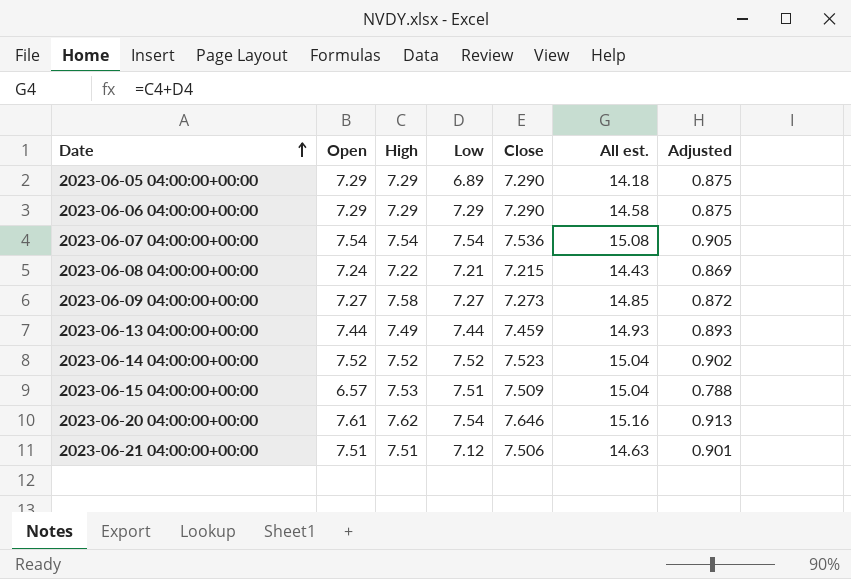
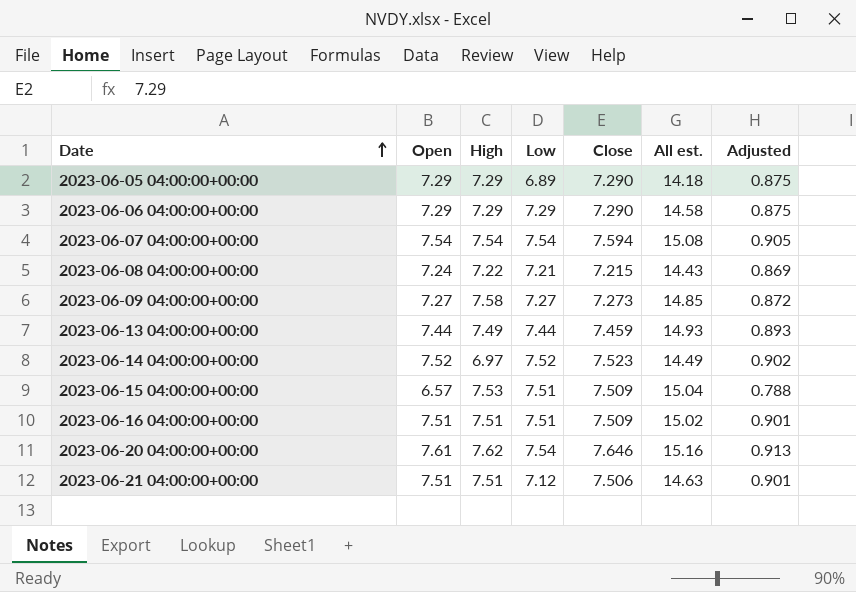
2023-06-07 04:00:00+00:00 | Close: 7.536 -> 7.594
2023-06-14 04:00:00+00:00 | High: 7.52 -> 6.97
2023-06-14 04:00:00+00:00 | All est.: 15.04 -> 14.49
row 2023-06-16 04:00:00+00:00: none -> 7.51 | 7.51 | 7.51 | 7.509 | 15.02 | 0.901

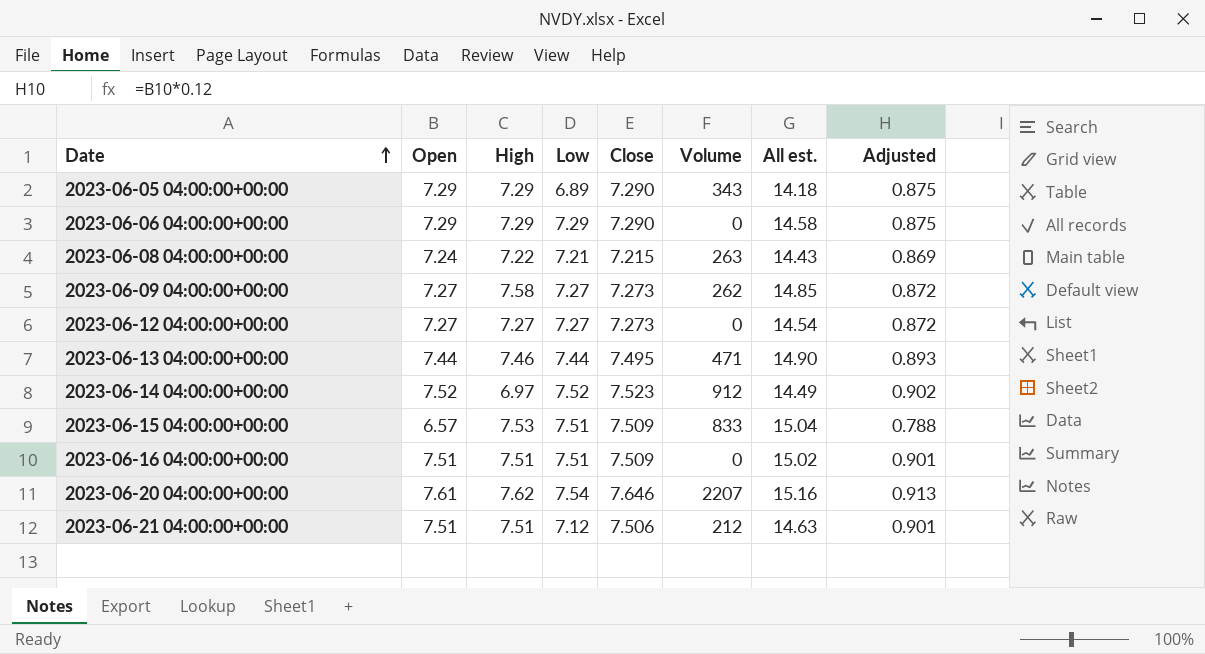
column Volume | position: none -> 6
row 2023-06-07 04:00:00+00:00: 7.54 | 7.54 | 7.54 | 7.594 | 15.08 | 0.905 -> none
row 2023-06-12 04:00:00+00:00: none -> 7.27 | 7.27 | 7.27 | 7.273 | 0 | 14.54 | 0.872
2023-06-13 04:00:00+00:00 | High: 7.49 -> 7.46
2023-06-13 04:00:00+00:00 | Close: 7.459 -> 7.495
2023-06-13 04:00:00+00:00 | All est.: 14.93 -> 14.90

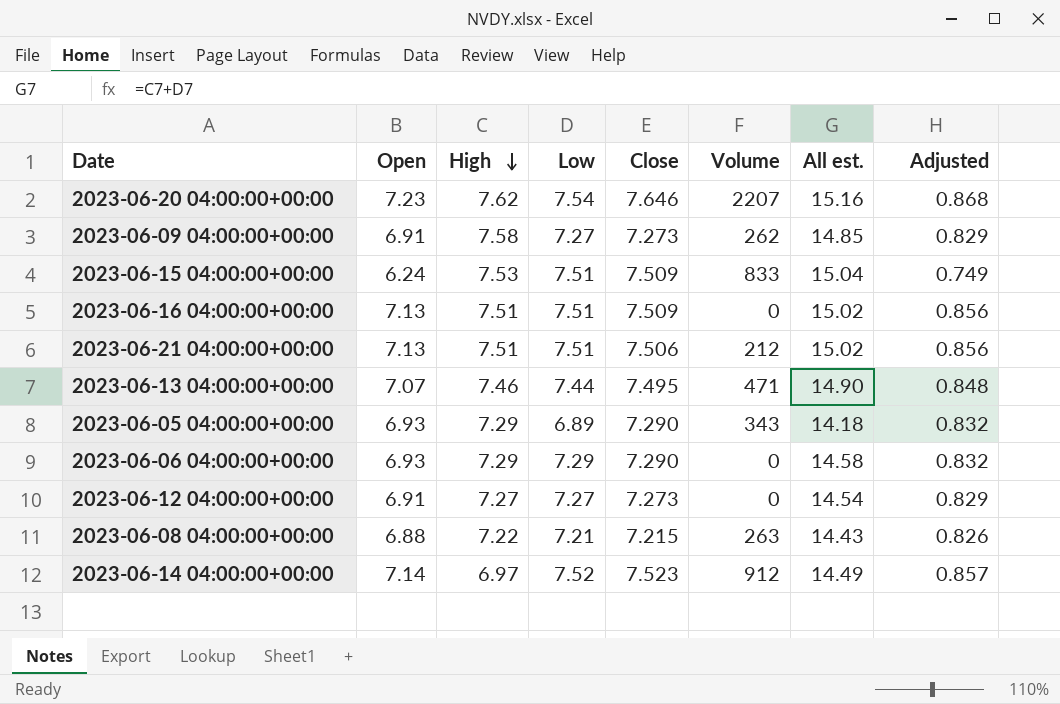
row order: Date ascending -> High descending
2023-06-20 04:00:00+00:00 | Open: 7.61 -> 7.23
2023-06-20 04:00:00+00:00 | Adjusted: 0.913 -> 0.868
2023-06-09 04:00:00+00:00 | Open: 7.27 -> 6.91
2023-06-09 04:00:00+00:00 | Adjusted: 0.872 -> 0.829
2023-06-15 04:00:00+00:00 | Open: 6.57 -> 6.24
2023-06-15 04:00:00+00:00 | Adjusted: 0.788 -> 0.749
2023-06-16 04:00:00+00:00 | Open: 7.51 -> 7.13
2023-06-16 04:00:00+00:00 | Adjusted: 0.901 -> 0.856
2023-06-21 04:00:00+00:00 | Open: 7.51 -> 7.13
2023-06-21 04:00:00+00:00 | Low: 7.12 -> 7.51
2023-06-21 04:00:00+00:00 | All est.: 14.63 -> 15.02
2023-06-21 04:00:00+00:00 | Adjusted: 0.901 -> 0.856
2023-06-13 04:00:00+00:00 | Open: 7.44 -> 7.07
2023-06-13 04:00:00+00:00 | Adjusted: 0.893 -> 0.848
2023-06-05 04:00:00+00:00 | Open: 7.29 -> 6.93
2023-06-05 04:00:00+00:00 | Adjusted: 0.875 -> 0.832
2023-06-06 04:00:00+00:00 | Open: 7.29 -> 6.93
2023-06-06 04:00:00+00:00 | Adjusted: 0.875 -> 0.832
2023-06-12 04:00:00+00:00 | Open: 7.27 -> 6.91
2023-06-12 04:00:00+00:00 | Adjusted: 0.872 -> 0.829
2023-06-08 04:00:00+00:00 | Open: 7.24 -> 6.88
2023-06-08 04:00:00+00:00 | Adjusted: 0.869 -> 0.826
2023-06-14 04:00:00+00:00 | Open: 7.52 -> 7.14
2023-06-14 04:00:00+00:00 | Adjusted: 0.902 -> 0.857

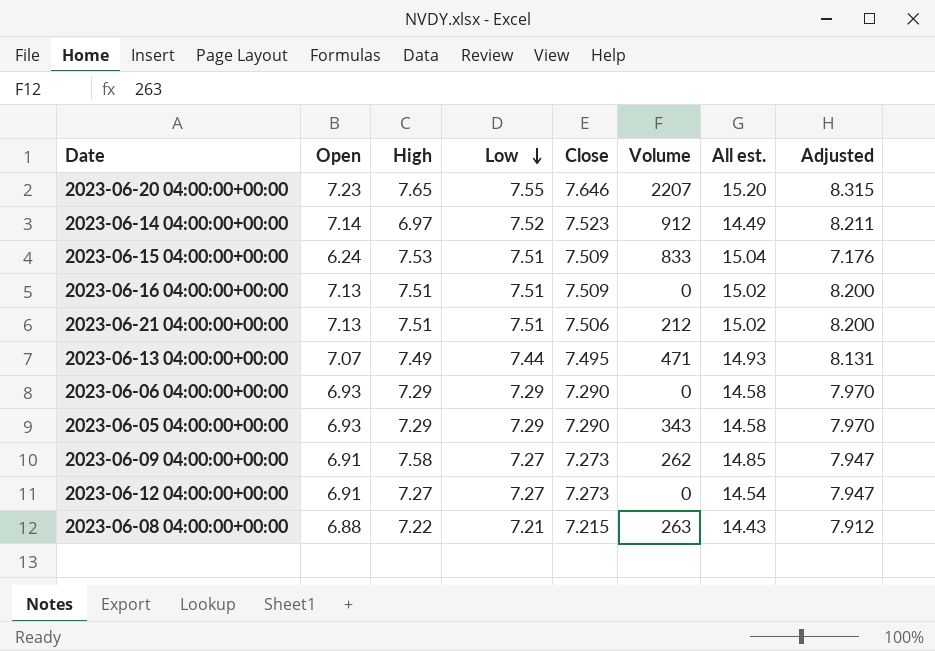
row order: High descending -> Low descending
column Adjusted | formula: [Open] * 0.12 -> [Open] * 1.15
2023-06-20 04:00:00+00:00 | High: 7.62 -> 7.65
2023-06-20 04:00:00+00:00 | Low: 7.54 -> 7.55
2023-06-20 04:00:00+00:00 | All est.: 15.16 -> 15.20
2023-06-13 04:00:00+00:00 | High: 7.46 -> 7.49
2023-06-13 04:00:00+00:00 | All est.: 14.90 -> 14.93
2023-06-05 04:00:00+00:00 | Low: 6.89 -> 7.29
2023-06-05 04:00:00+00:00 | All est.: 14.18 -> 14.58

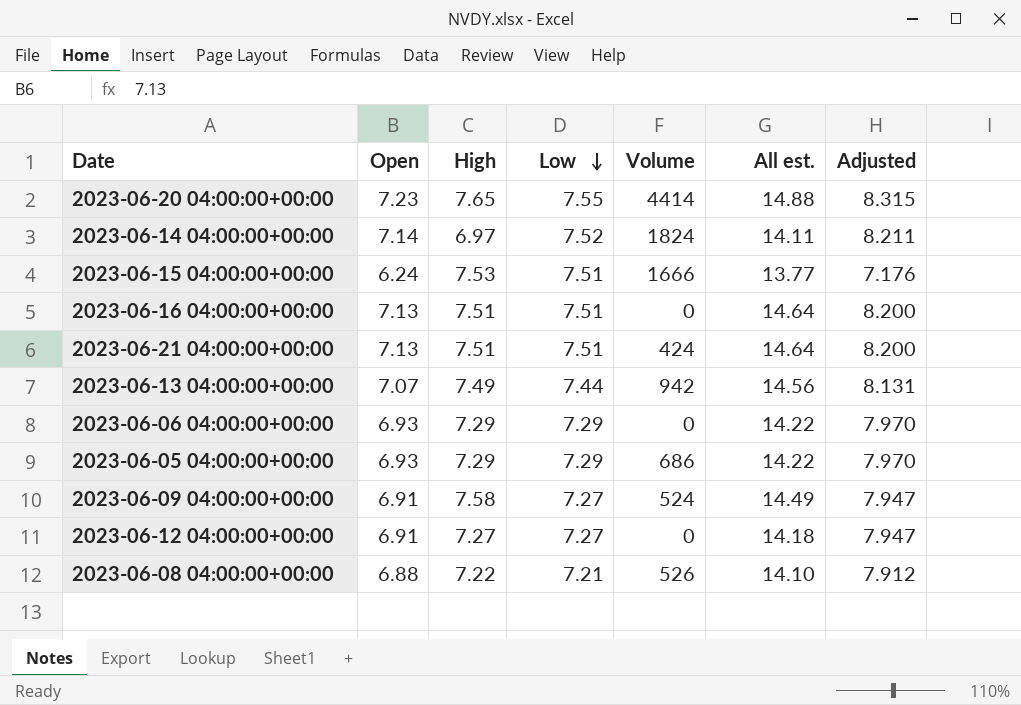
column Close | position: 5 -> none
column All est. | formula: [High] + [Low] -> [Open] + [High]
2023-06-20 04:00:00+00:00 | Volume: 2207 -> 4414
2023-06-14 04:00:00+00:00 | Volume: 912 -> 1824
2023-06-15 04:00:00+00:00 | Volume: 833 -> 1666
2023-06-21 04:00:00+00:00 | Volume: 212 -> 424
2023-06-13 04:00:00+00:00 | Volume: 471 -> 942
2023-06-05 04:00:00+00:00 | Volume: 343 -> 686
2023-06-09 04:00:00+00:00 | Volume: 262 -> 524
2023-06-08 04:00:00+00:00 | Volume: 263 -> 526

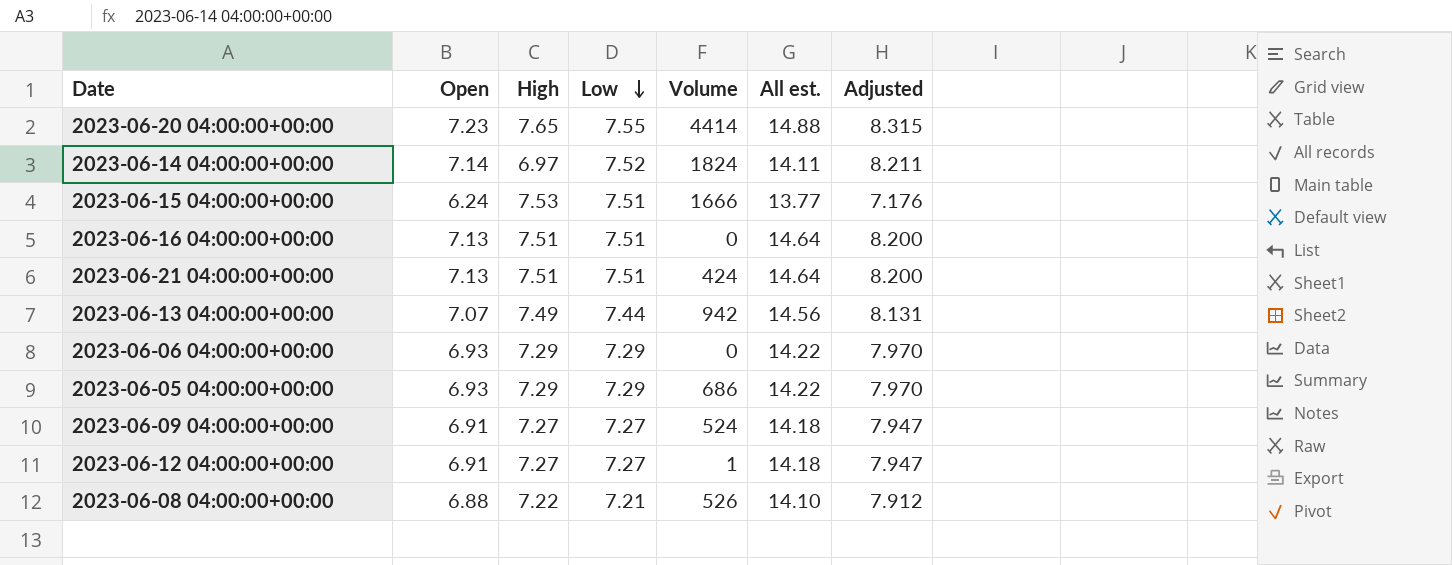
2023-06-09 04:00:00+00:00 | High: 7.58 -> 7.27
2023-06-09 04:00:00+00:00 | All est.: 14.49 -> 14.18
2023-06-12 04:00:00+00:00 | Volume: 0 -> 1

